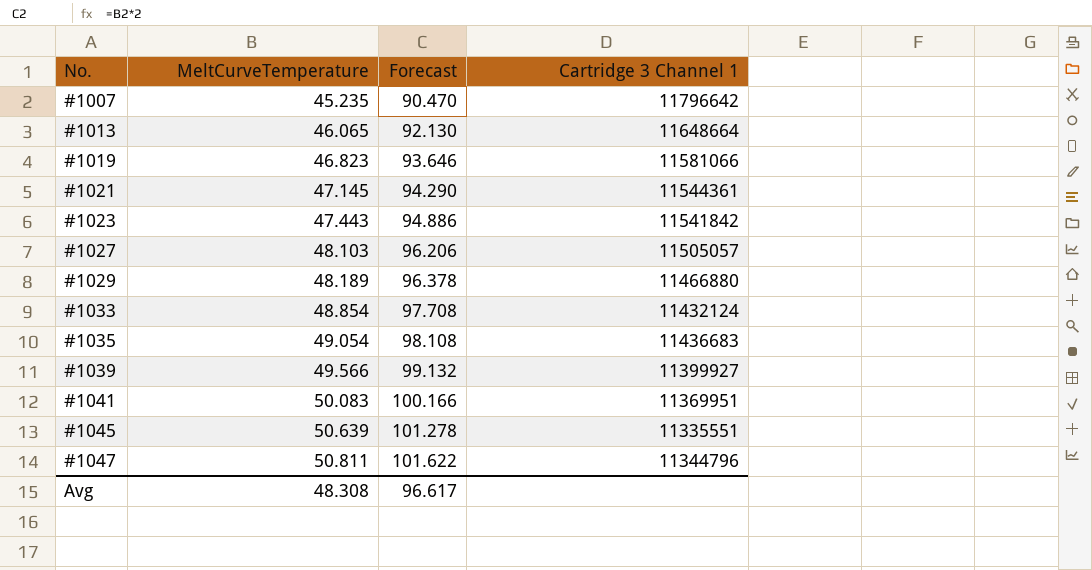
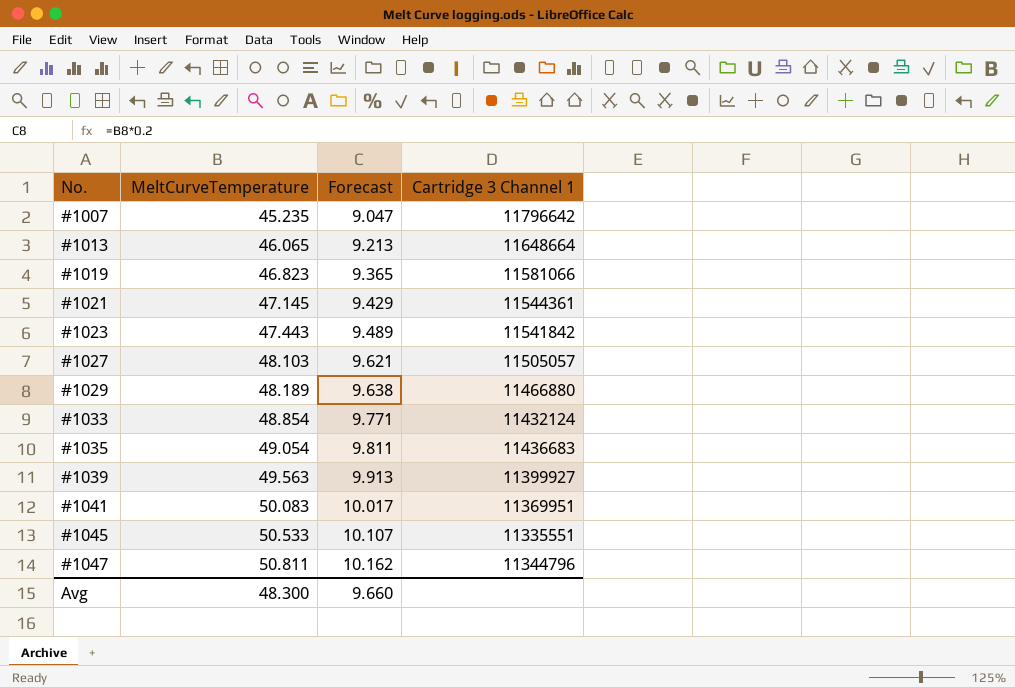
column Forecast | formula: [MeltCurveTemperature] * 2 -> [MeltCurveTemperature] * 0.2
#1039 | MeltCurveTemperature: 49.566 -> 49.563
#1045 | MeltCurveTemperature: 50.639 -> 50.533
Avg | MeltCurveTemperature: 48.308 -> 48.300
Avg | Forecast: 96.617 -> 9.660

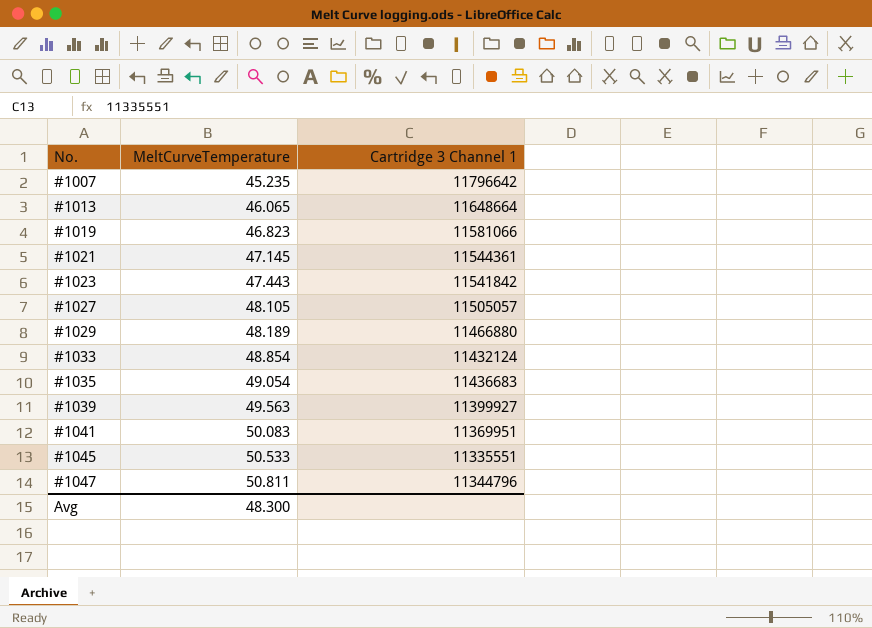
column Forecast | formula: [MeltCurveTemperature] * 0.2 -> none
#1027 | MeltCurveTemperature: 48.103 -> 48.105

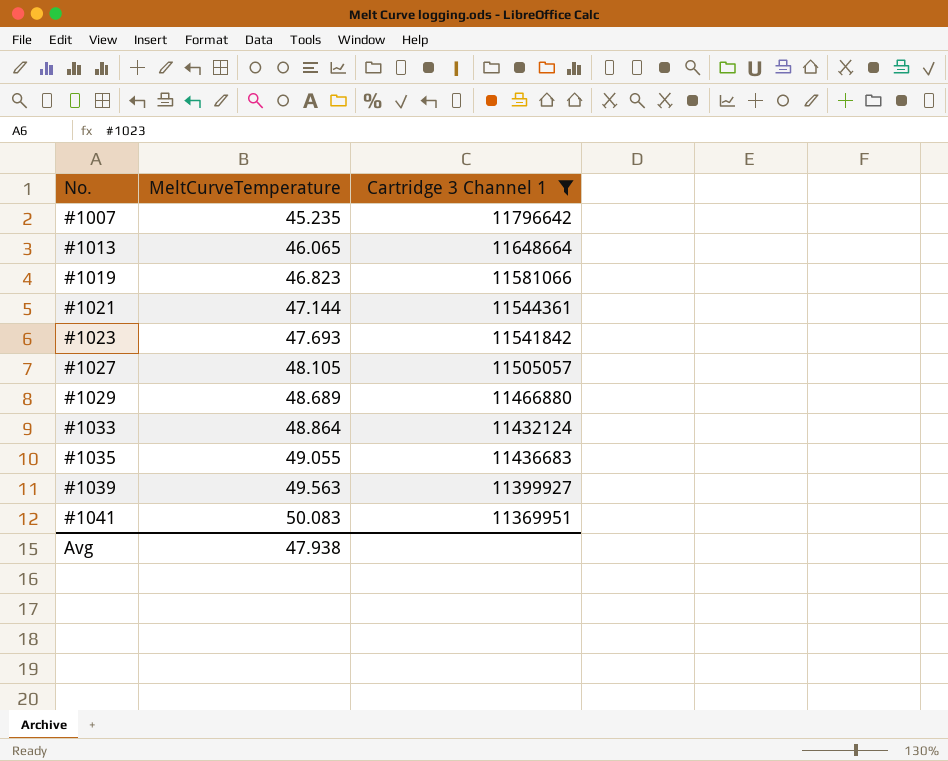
filter: none -> Cartridge 3 Channel 1 >= 11369951
#1021 | MeltCurveTemperature: 47.145 -> 47.144
#1023 | MeltCurveTemperature: 47.443 -> 47.693
#1029 | MeltCurveTemperature: 48.189 -> 48.689
#1033 | MeltCurveTemperature: 48.854 -> 48.864
#1035 | MeltCurveTemperature: 49.054 -> 49.055
Avg | MeltCurveTemperature: 48.300 -> 47.938

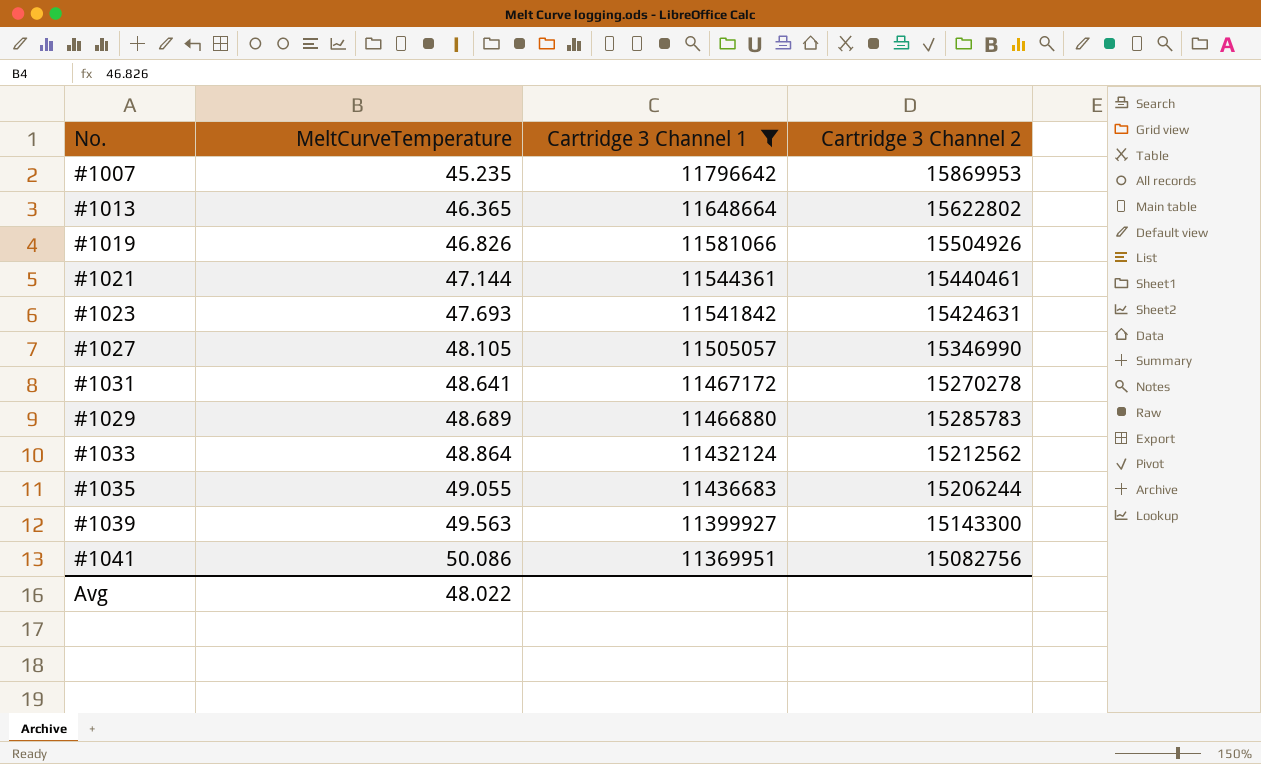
column Cartridge 3 Channel 2 | position: none -> 4
#1013 | MeltCurveTemperature: 46.065 -> 46.365
#1019 | MeltCurveTemperature: 46.823 -> 46.826
row #1031: none -> 48.641 | 11467172 | 15270278
#1041 | MeltCurveTemperature: 50.083 -> 50.086
Avg | MeltCurveTemperature: 47.938 -> 48.022

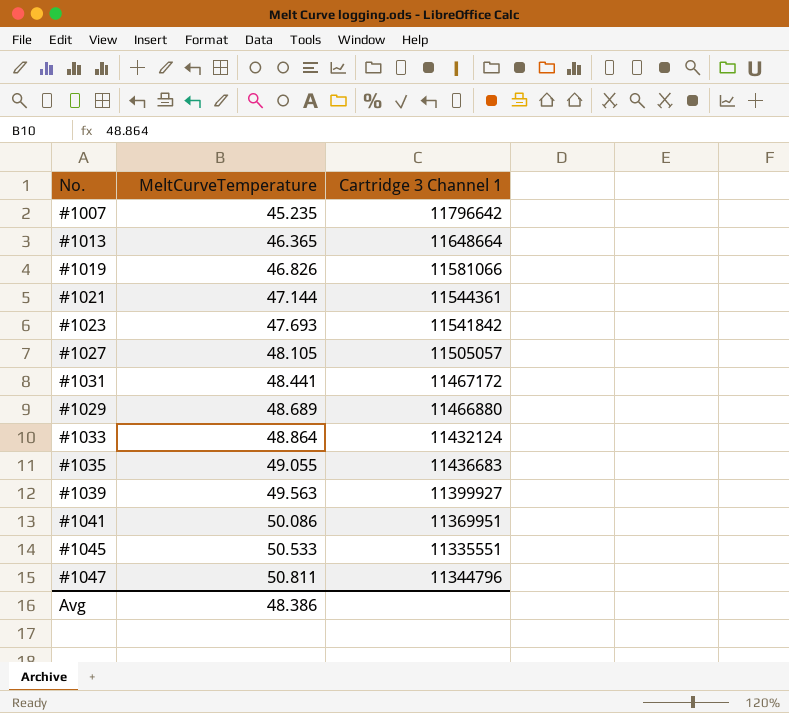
filter: Cartridge 3 Channel 1 >= 11369951 -> none
column Cartridge 3 Channel 2 | position: 4 -> none
#1031 | MeltCurveTemperature: 48.641 -> 48.441
Avg | MeltCurveTemperature: 48.022 -> 48.386

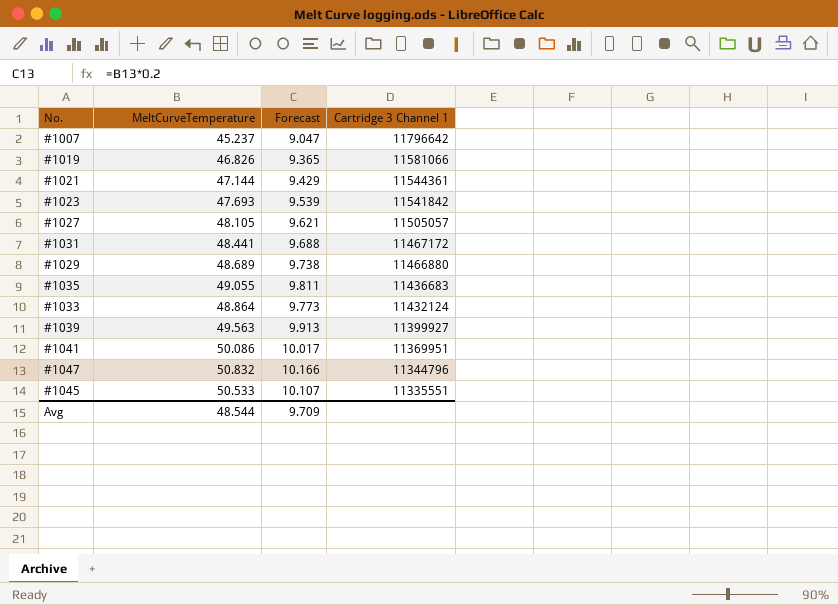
row order: MeltCurveTemperature ascending -> Cartridge 3 Channel 1 descending
column Forecast | formula: none -> [MeltCurveTemperature] * 0.2
row #1013: 46.365 | 11648664 -> none
#1007 | MeltCurveTemperature: 45.235 -> 45.237
#1047 | MeltCurveTemperature: 50.811 -> 50.832
Avg | MeltCurveTemperature: 48.386 -> 48.544

